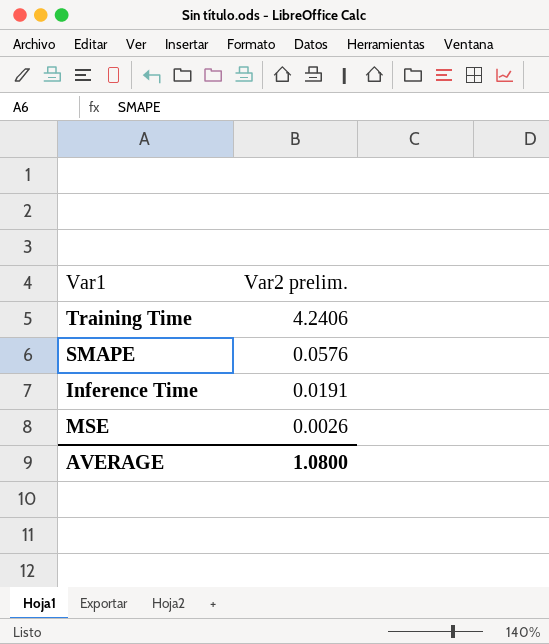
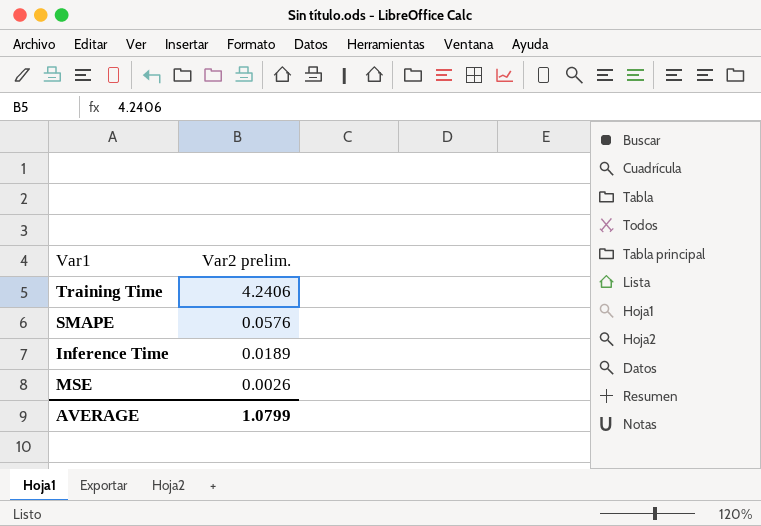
Inference Time | Var2 prelim.: 0.0191 -> 0.0189
AVERAGE | Var2 prelim.: 1.0800 -> 1.0799

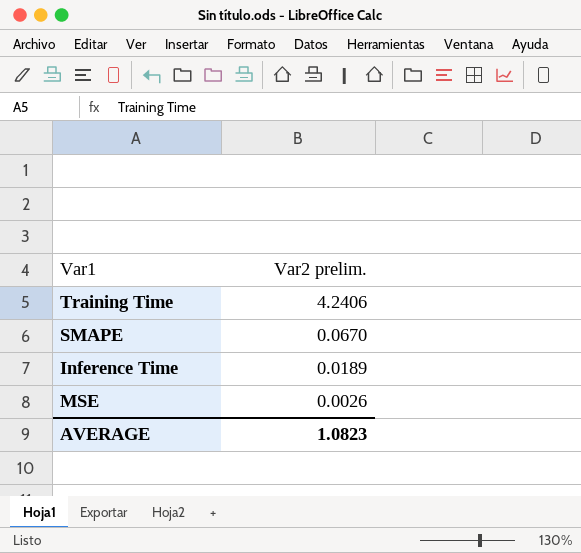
SMAPE | Var2 prelim.: 0.0576 -> 0.0670
AVERAGE | Var2 prelim.: 1.0799 -> 1.0823

